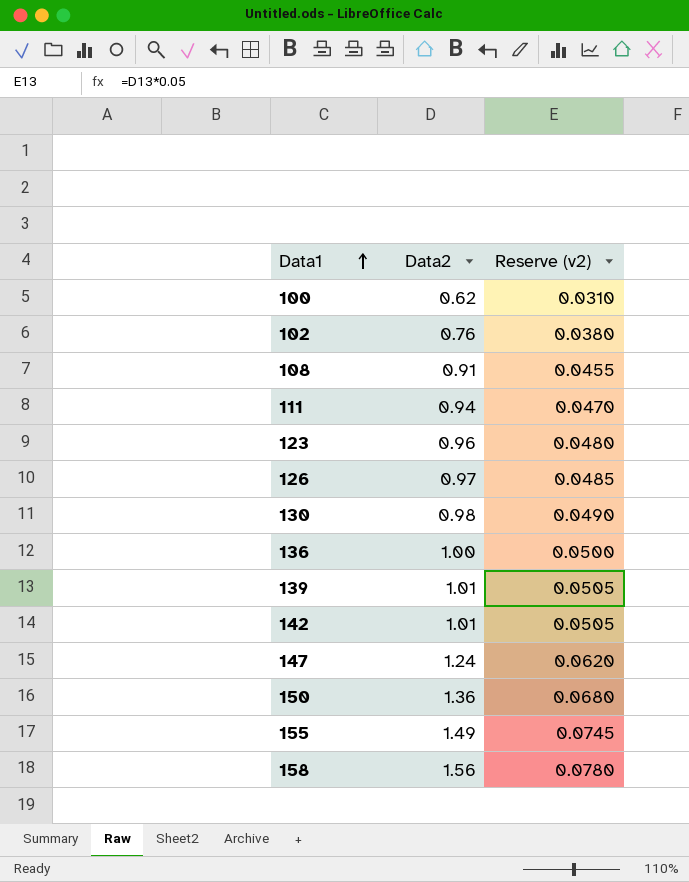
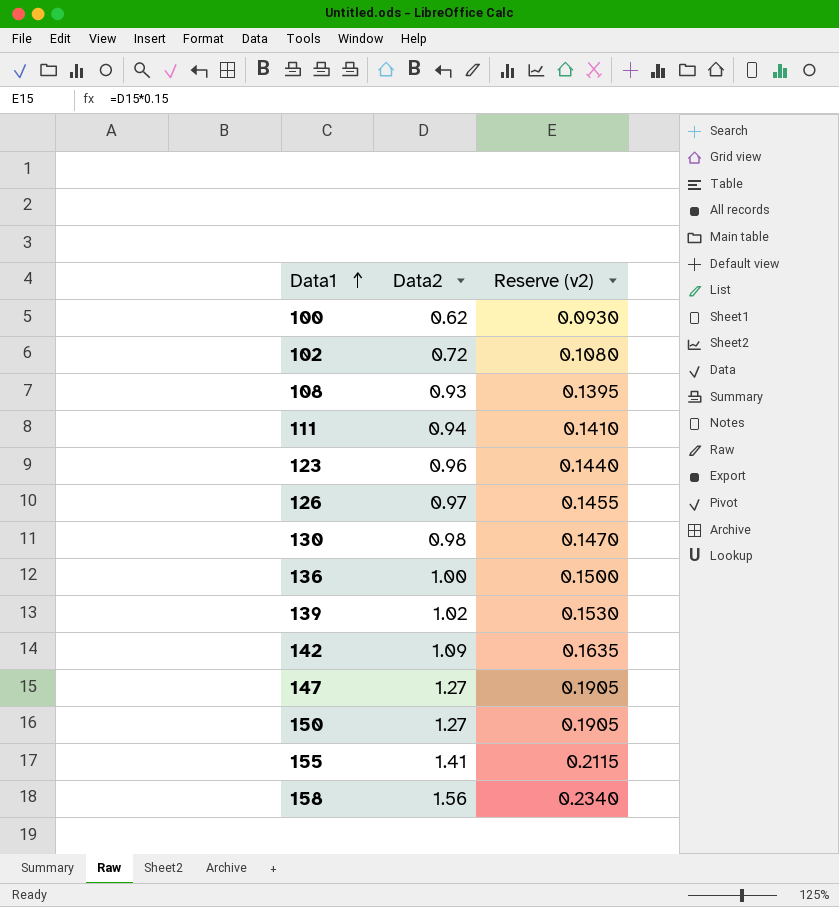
column Reserve (v2) | formula: [Data2] * 0.05 -> [Data2] * 0.15
102 | Data2: 0.76 -> 0.72
108 | Data2: 0.91 -> 0.93
139 | Data2: 1.01 -> 1.02
142 | Data2: 1.01 -> 1.09
147 | Data2: 1.24 -> 1.27
150 | Data2: 1.36 -> 1.27
155 | Data2: 1.49 -> 1.41

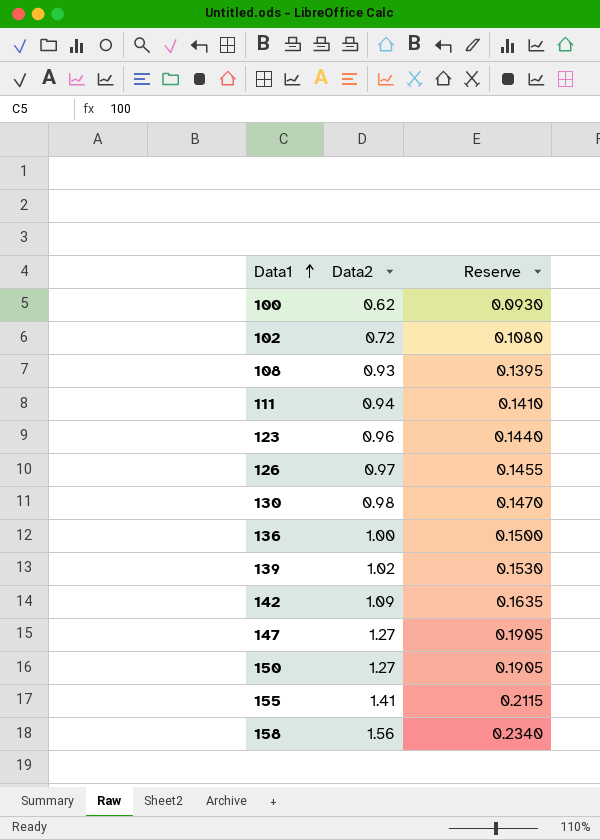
column name: Reserve (v2) -> Reserve

